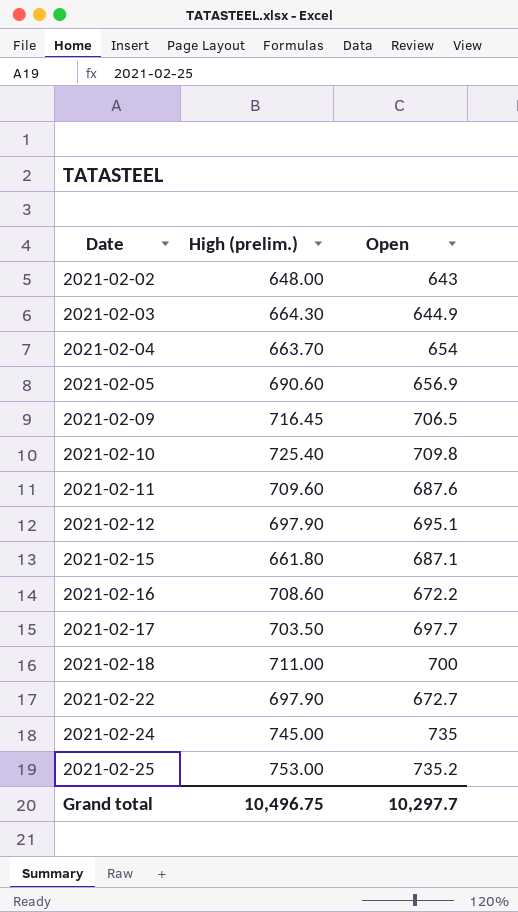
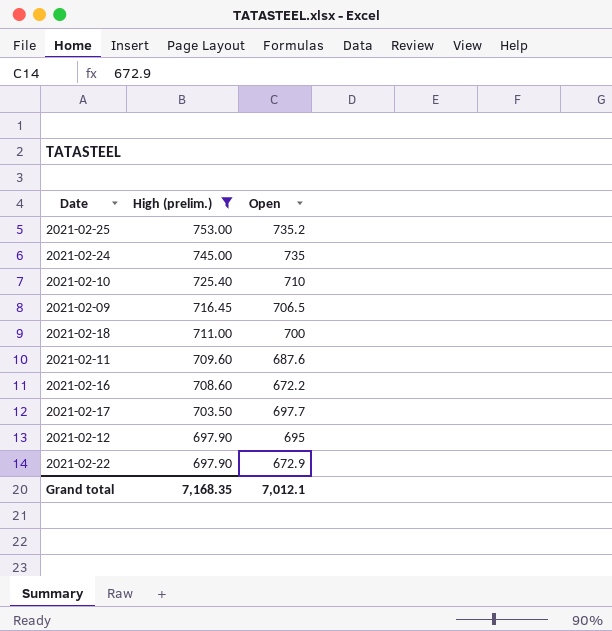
filter: none -> High (prelim.) >= 697.90
row order: Date ascending -> High (prelim.) descending
2021-02-10 | Open: 709.8 -> 710
2021-02-12 | Open: 695.1 -> 695
2021-02-22 | Open: 672.7 -> 672.9
Grand total | High (prelim.): 10,496.75 -> 7,168.35
Grand total | Open: 10,297.7 -> 7,012.1

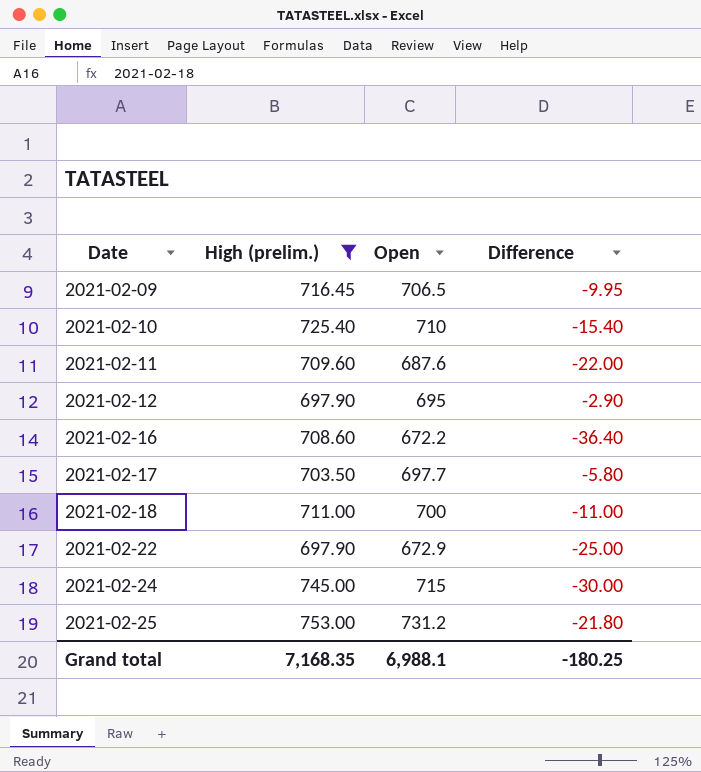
row order: High (prelim.) descending -> Date ascending
column Difference | formula: none -> [Open] - [High (prelim.)]
2021-02-24 | Open: 735 -> 715
2021-02-25 | Open: 735.2 -> 731.2
Grand total | Open: 7,012.1 -> 6,988.1

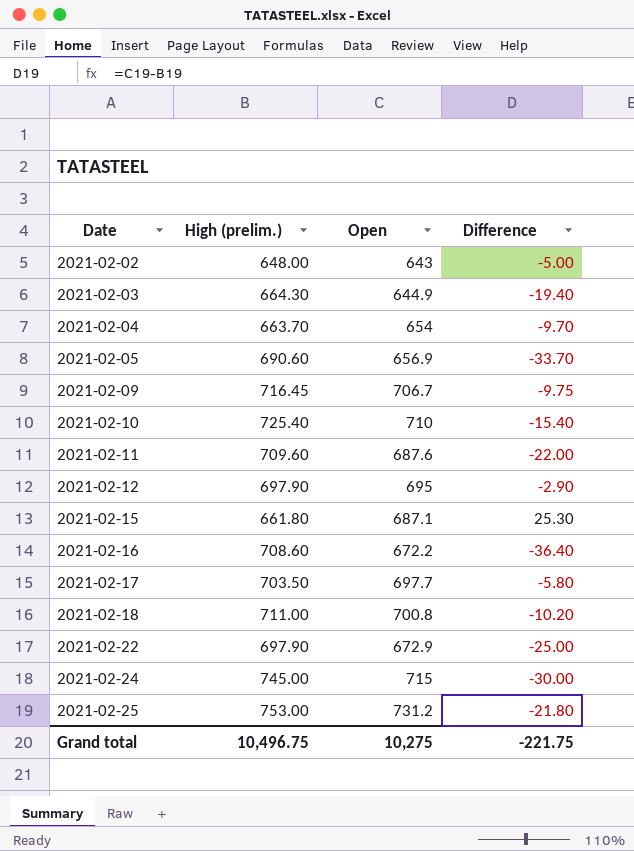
filter: High (prelim.) >= 697.90 -> none
2021-02-09 | Open: 706.5 -> 706.7
2021-02-09 | Difference: -9.95 -> -9.75
2021-02-18 | Open: 700 -> 700.8
2021-02-18 | Difference: -11.00 -> -10.20
Grand total | High (prelim.): 7,168.35 -> 10,496.75
Grand total | Open: 6,988.1 -> 10,275
Grand total | Difference: -180.25 -> -221.75

